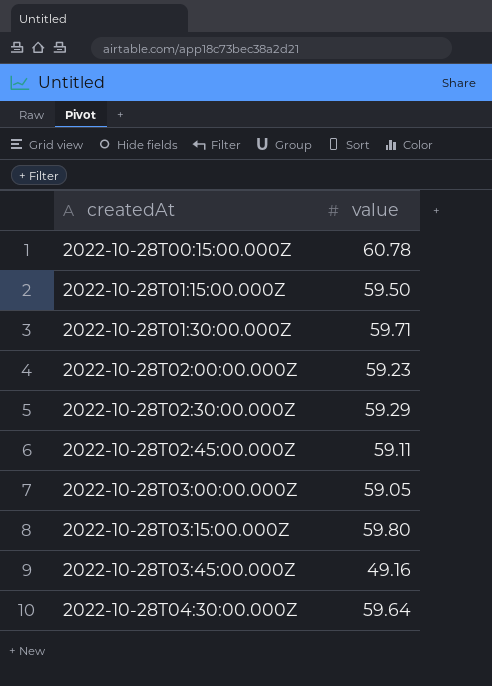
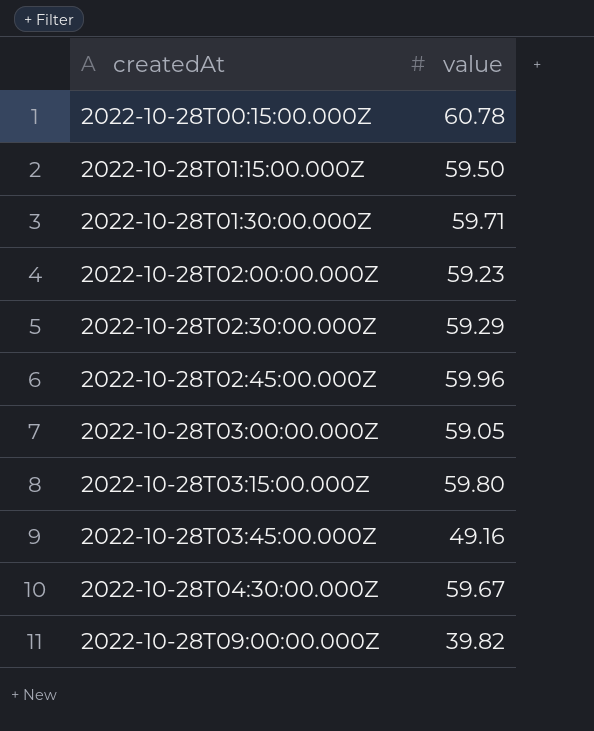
2022-10-28T02:45:00.000Z | value: 59.11 -> 59.96
2022-10-28T04:30:00.000Z | value: 59.64 -> 59.67
row 2022-10-28T09:00:00.000Z: none -> 39.82

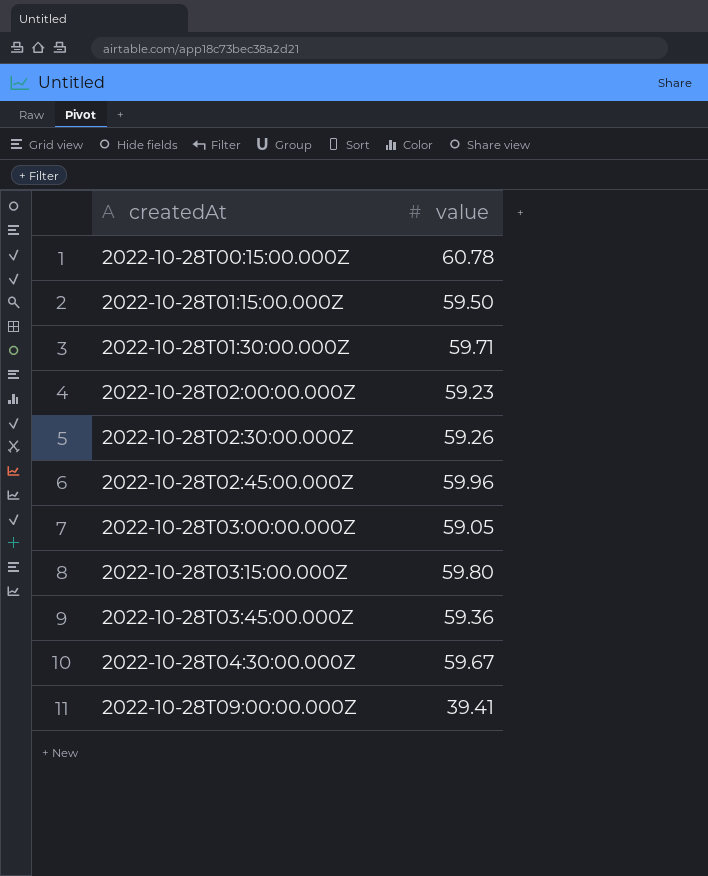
2022-10-28T02:30:00.000Z | value: 59.29 -> 59.26
2022-10-28T03:45:00.000Z | value: 49.16 -> 59.36
2022-10-28T09:00:00.000Z | value: 39.82 -> 39.41

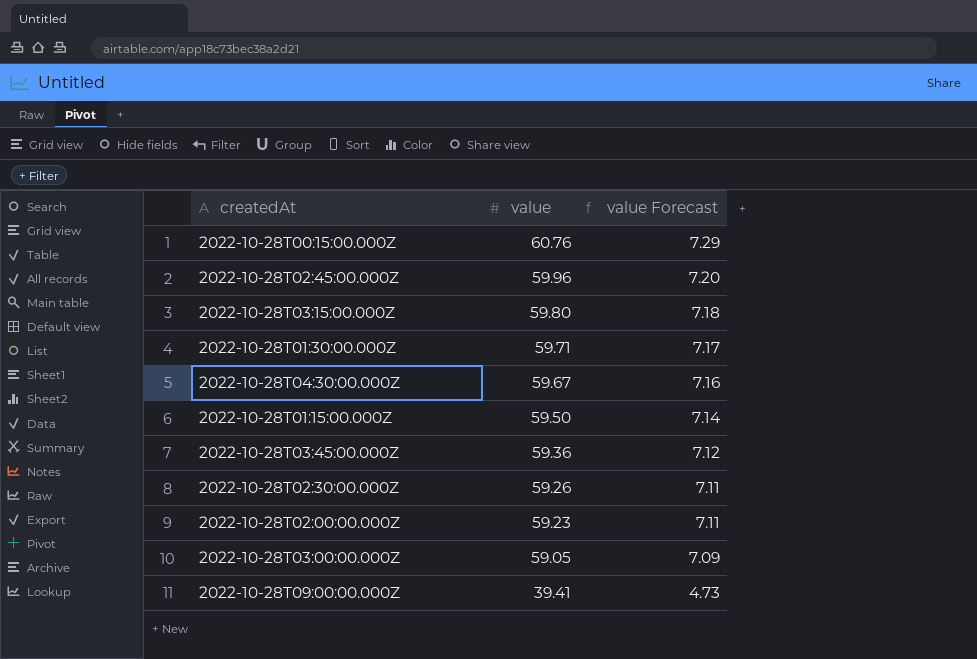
row order: createdAt ascending -> value descending
column value Forecast | formula: none -> [value] * 0.12
2022-10-28T00:15:00.000Z | value: 60.78 -> 60.76

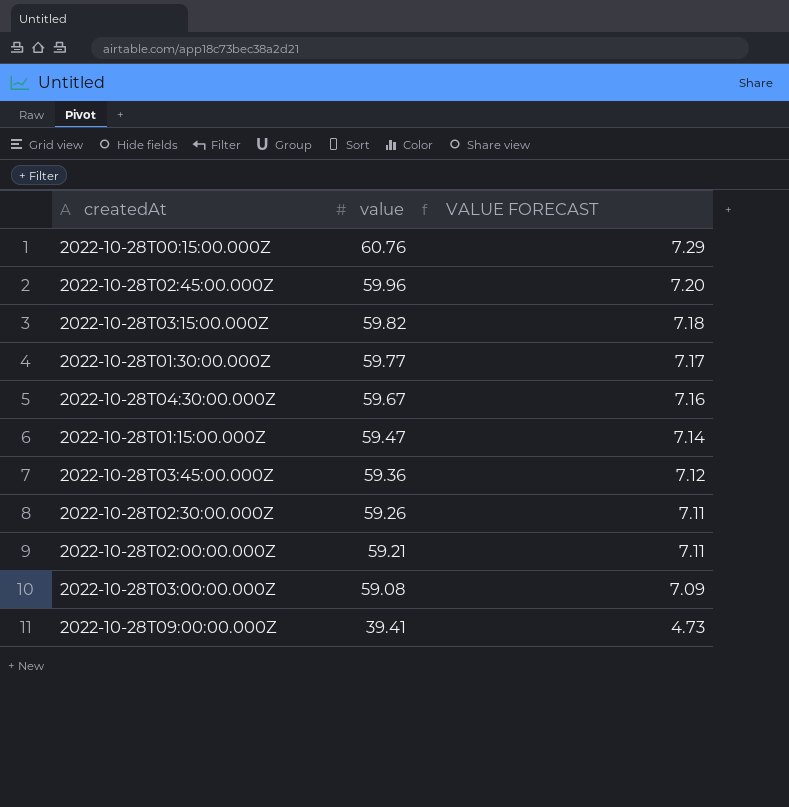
column name: value Forecast -> VALUE FORECAST
2022-10-28T03:15:00.000Z | value: 59.80 -> 59.82
2022-10-28T01:30:00.000Z | value: 59.71 -> 59.77
2022-10-28T01:15:00.000Z | value: 59.50 -> 59.47
2022-10-28T02:00:00.000Z | value: 59.23 -> 59.21
2022-10-28T03:00:00.000Z | value: 59.05 -> 59.08

